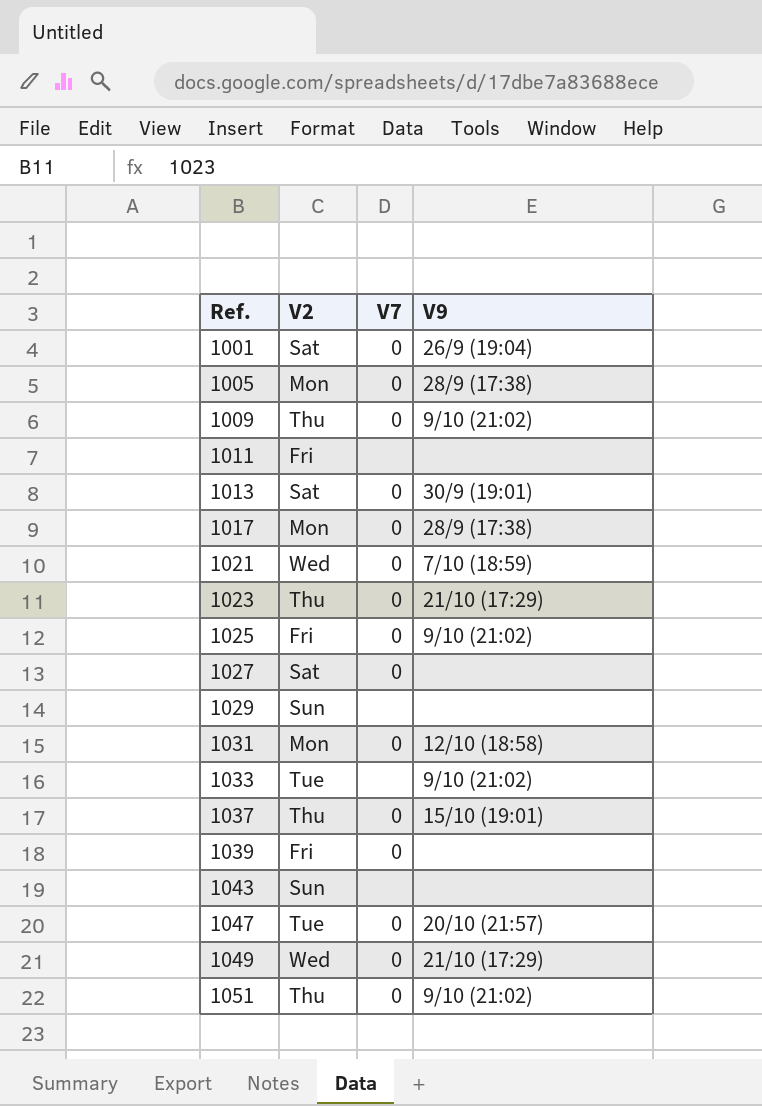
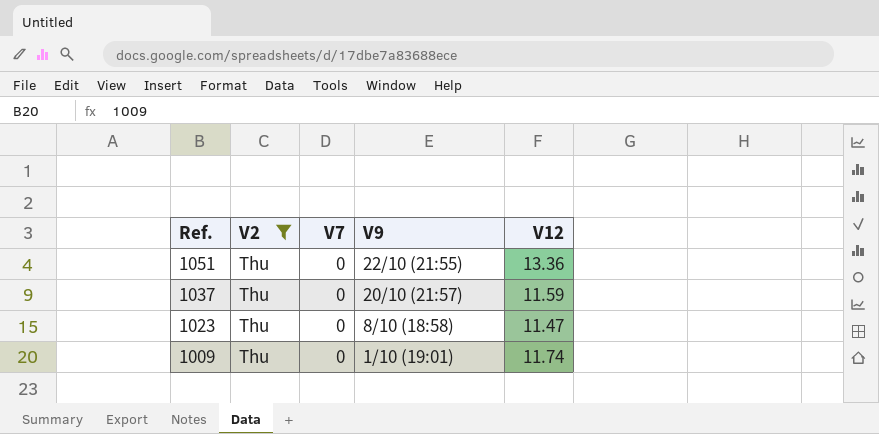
filter: none -> V2 = Thu
row order: Ref. ascending -> Ref. descending
column V12 | position: none -> 5
1051 | V9: 9/10 (21:02) -> 22/10 (21:55)
1037 | V9: 15/10 (19:01) -> 20/10 (21:57)
1023 | V9: 21/10 (17:29) -> 8/10 (18:58)
1009 | V9: 9/10 (21:02) -> 1/10 (19:01)

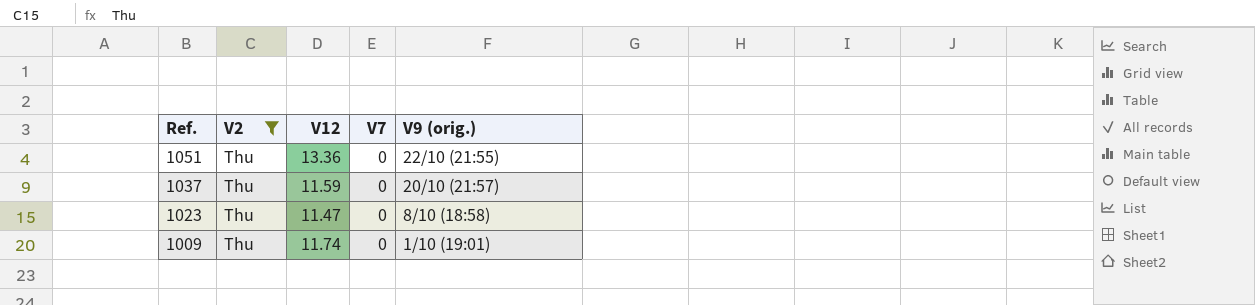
column V12 | position: 5 -> 3
column name: V9 -> V9 (orig.)

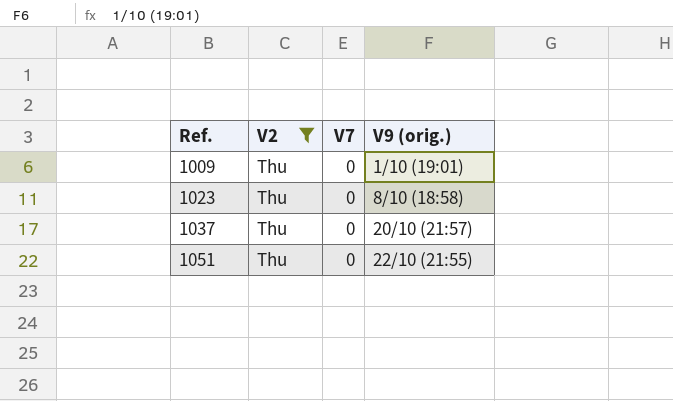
row order: Ref. descending -> Ref. ascending
column V12 | position: 3 -> none

